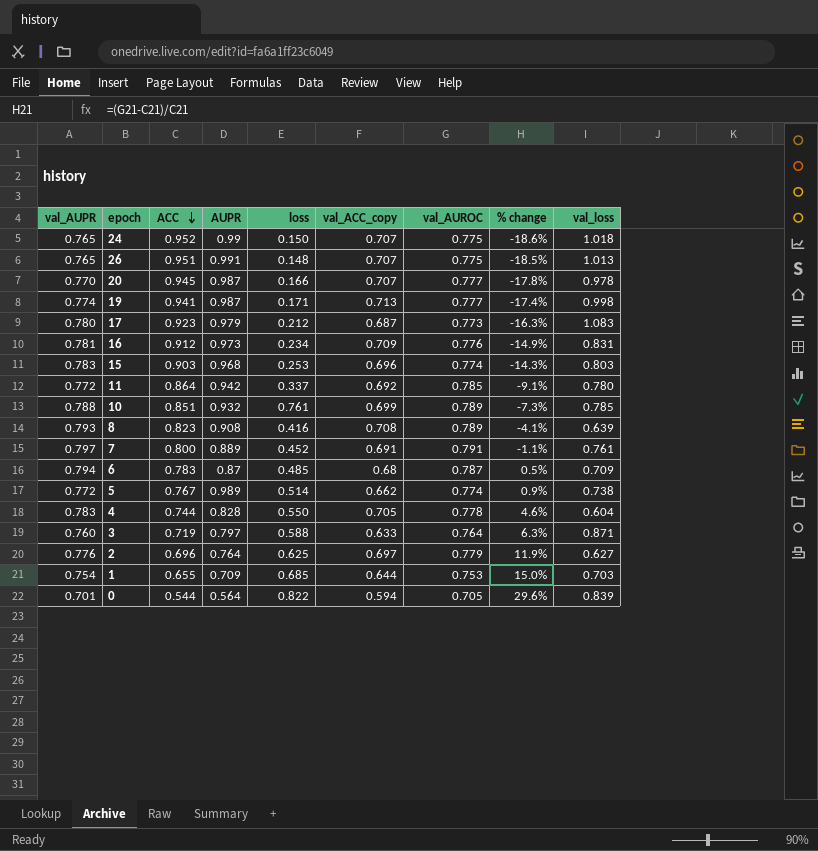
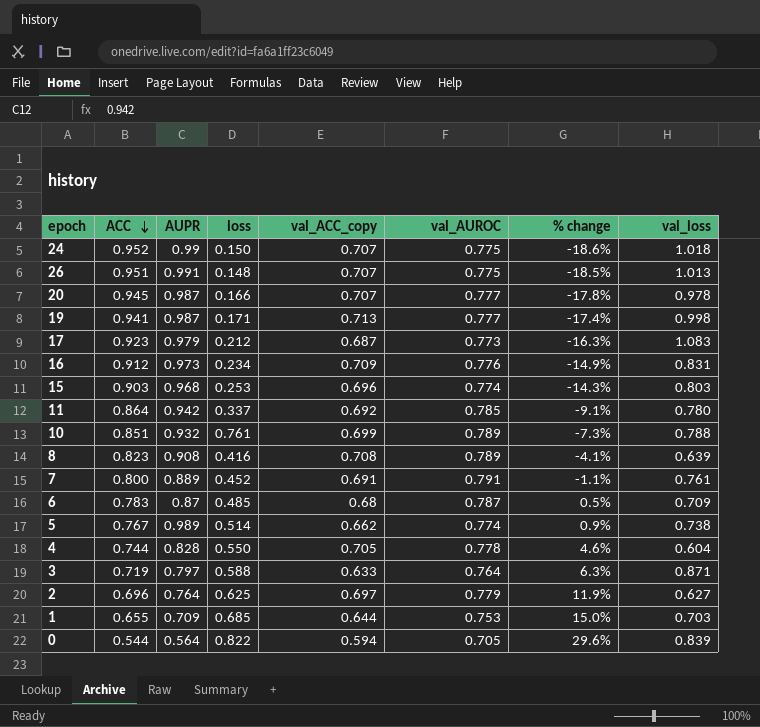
column val_AUPR | position: 1 -> none
10 | val_loss: 0.785 -> 0.788

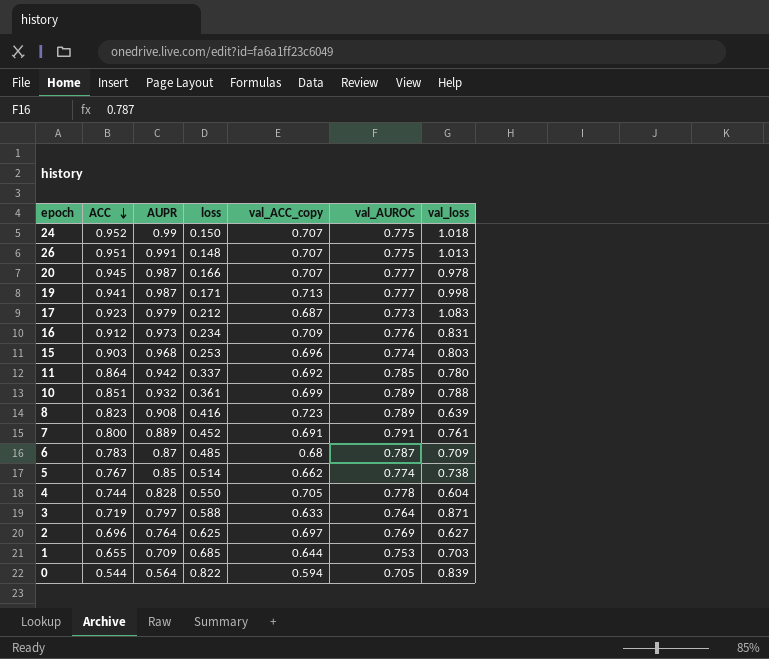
column % change | formula: ([val_AUROC] - [ACC]) / [ACC] -> none
10 | loss: 0.761 -> 0.361
8 | val_ACC_copy: 0.708 -> 0.723
5 | AUPR: 0.989 -> 0.85
2 | val_AUROC: 0.779 -> 0.769

